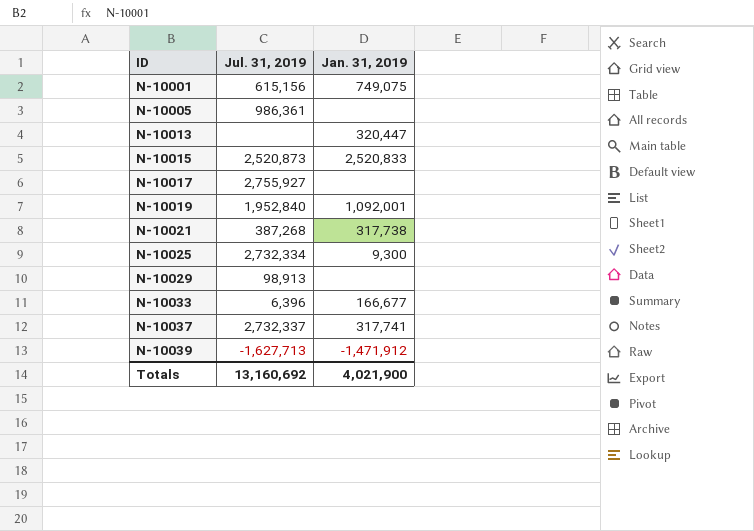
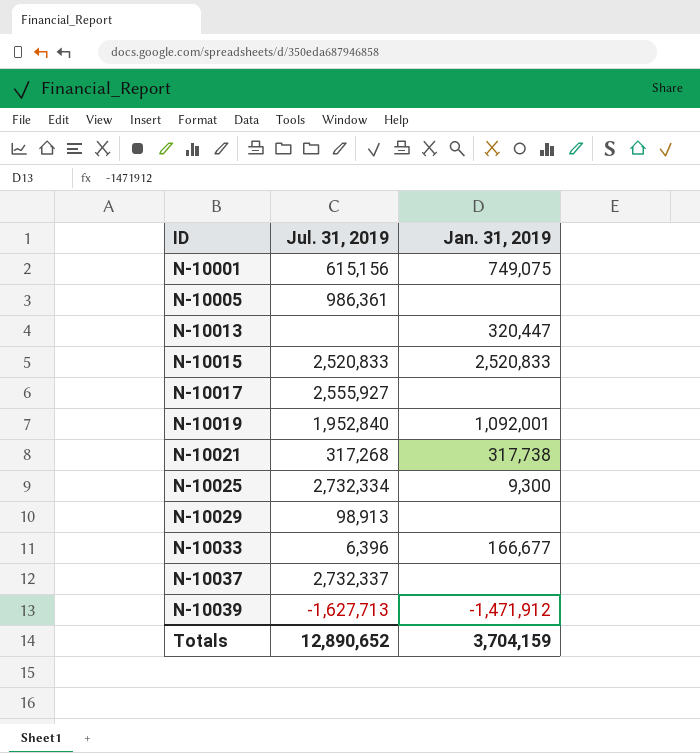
N-10015 | Jul. 31, 2019: 2,520,873 -> 2,520,833
N-10017 | Jul. 31, 2019: 2,755,927 -> 2,555,927
N-10021 | Jul. 31, 2019: 387,268 -> 317,268
N-10037 | Jan. 31, 2019: 317,741 -> none
Totals | Jul. 31, 2019: 13,160,692 -> 12,890,652
Totals | Jan. 31, 2019: 4,021,900 -> 3,704,159

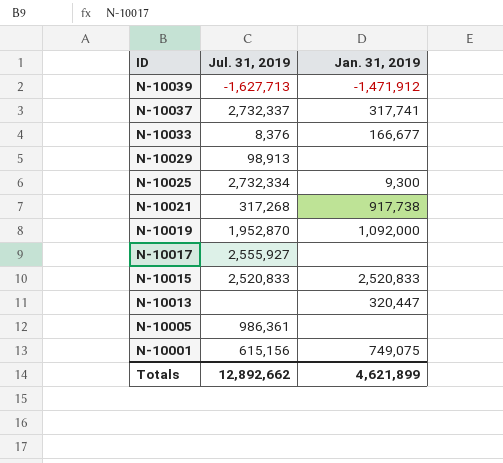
row order: ID ascending -> ID descending
N-10037 | Jan. 31, 2019: none -> 317,741
N-10033 | Jul. 31, 2019: 6,396 -> 8,376
N-10021 | Jan. 31, 2019: 317,738 -> 917,738
N-10019 | Jul. 31, 2019: 1,952,840 -> 1,952,870
N-10019 | Jan. 31, 2019: 1,092,001 -> 1,092,000
Totals | Jul. 31, 2019: 12,890,652 -> 12,892,662
Totals | Jan. 31, 2019: 3,704,159 -> 4,621,899

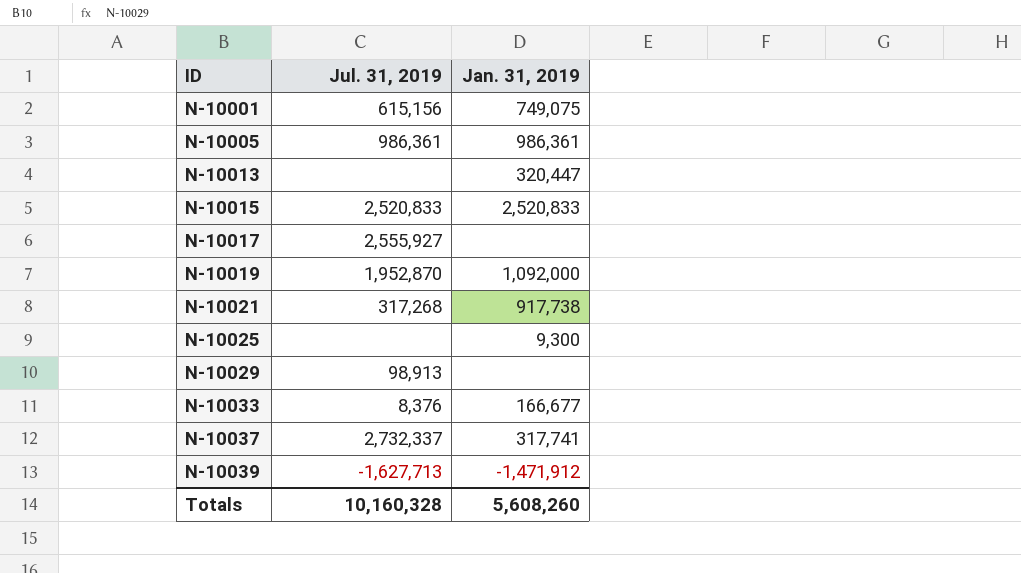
row order: ID descending -> ID ascending
N-10005 | Jan. 31, 2019: none -> 986,361
N-10025 | Jul. 31, 2019: 2,732,334 -> none
Totals | Jul. 31, 2019: 12,892,662 -> 10,160,328
Totals | Jan. 31, 2019: 4,621,899 -> 5,608,260

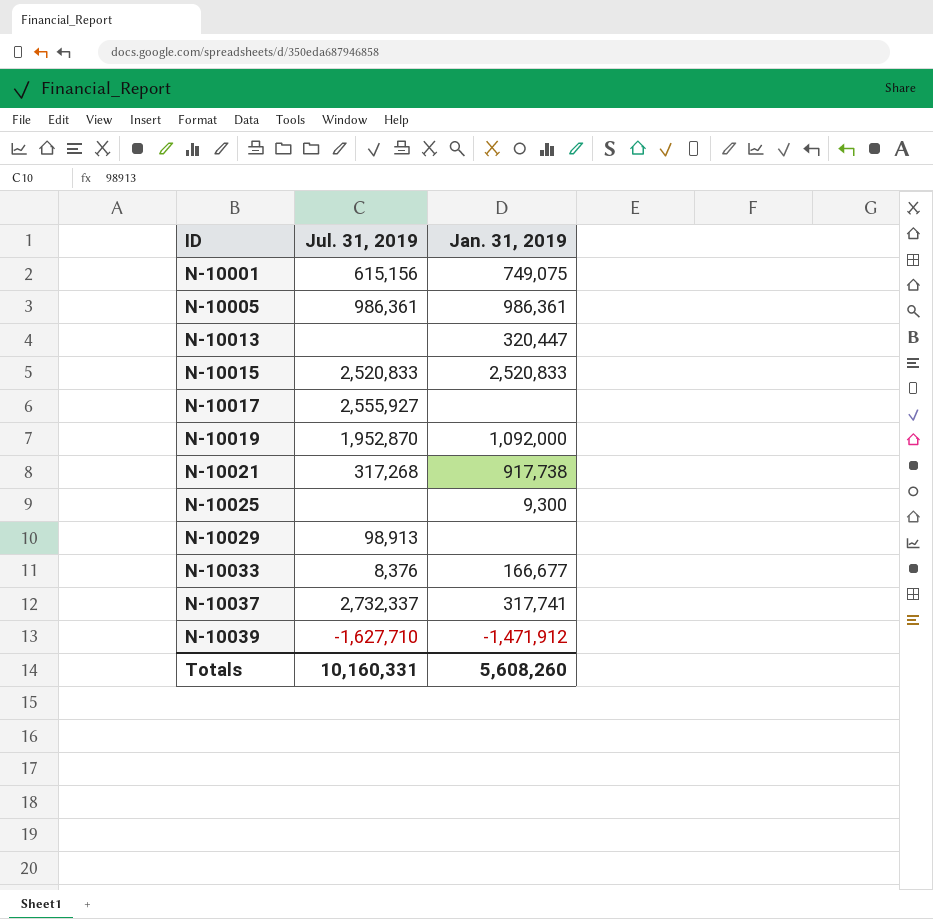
N-10039 | Jul. 31, 2019: -1,627,713 -> -1,627,710
Totals | Jul. 31, 2019: 10,160,328 -> 10,160,331

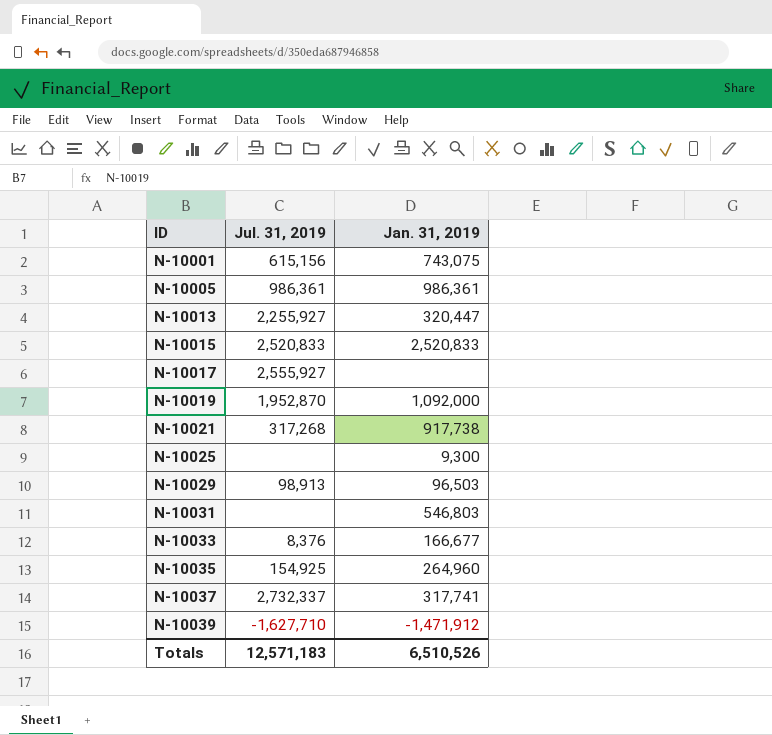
N-10001 | Jan. 31, 2019: 749,075 -> 743,075
N-10013 | Jul. 31, 2019: none -> 2,255,927
N-10029 | Jan. 31, 2019: none -> 96,503
row N-10031: none -> none | 546,803
row N-10035: none -> 154,925 | 264,960
Totals | Jul. 31, 2019: 10,160,331 -> 12,571,183
Totals | Jan. 31, 2019: 5,608,260 -> 6,510,526

